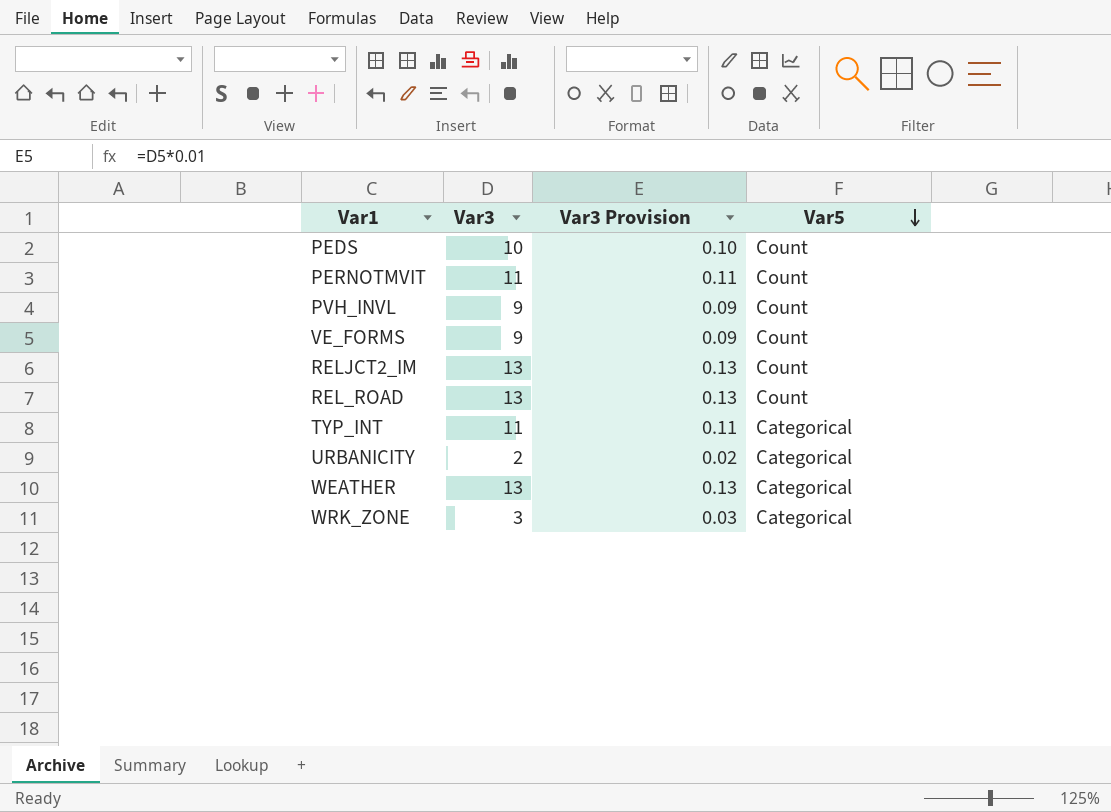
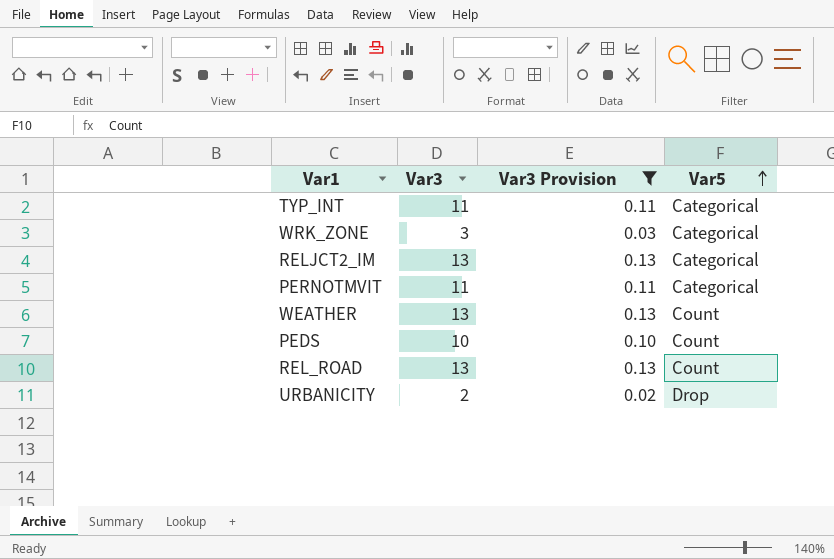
filter: none -> Var3 Provision != 0.09
row order: Var5 descending -> Var5 ascending
RELJCT2_IM | Var5: Count -> Categorical
PERNOTMVIT | Var5: Count -> Categorical
WEATHER | Var5: Categorical -> Count
URBANICITY | Var5: Categorical -> Drop

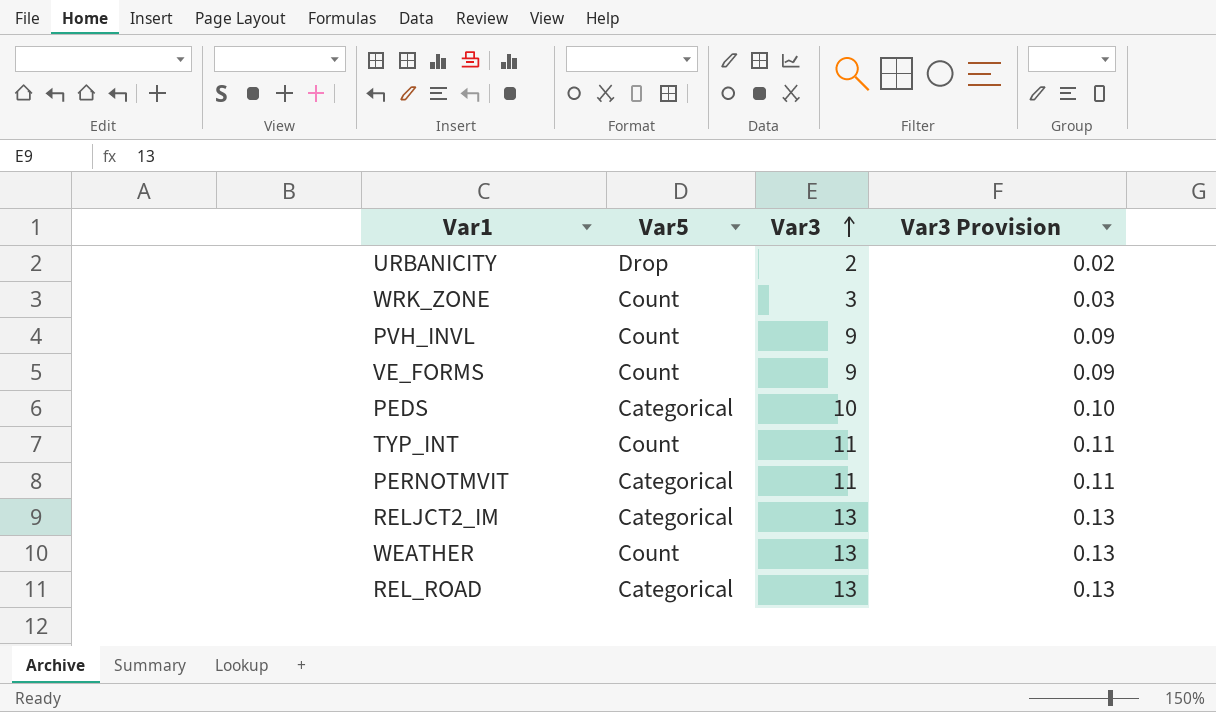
filter: Var3 Provision != 0.09 -> none
row order: Var5 ascending -> Var3 ascending
column Var5 | position: 4 -> 2
WRK_ZONE | Var5: Categorical -> Count
PEDS | Var5: Count -> Categorical
TYP_INT | Var5: Categorical -> Count
REL_ROAD | Var5: Count -> Categorical

